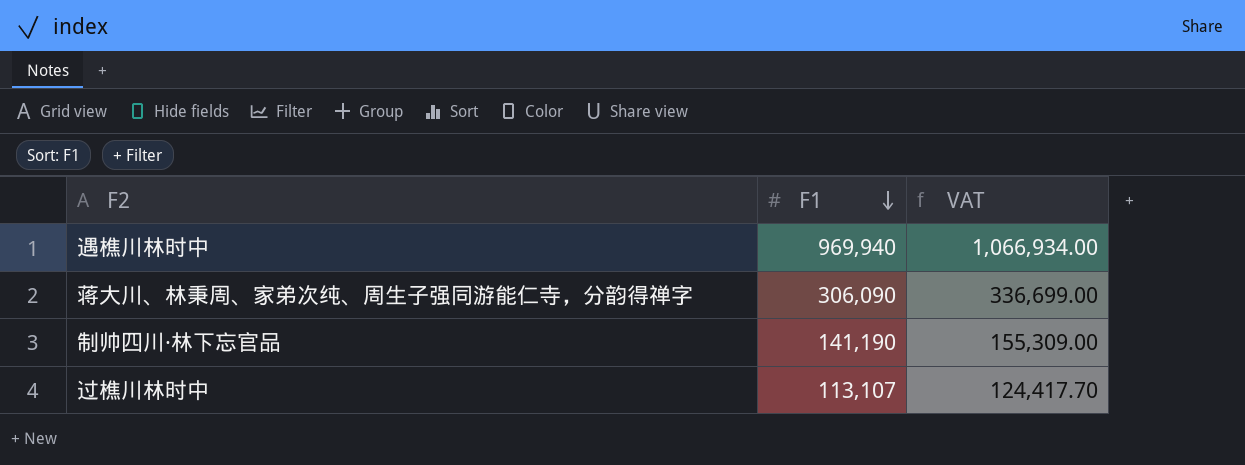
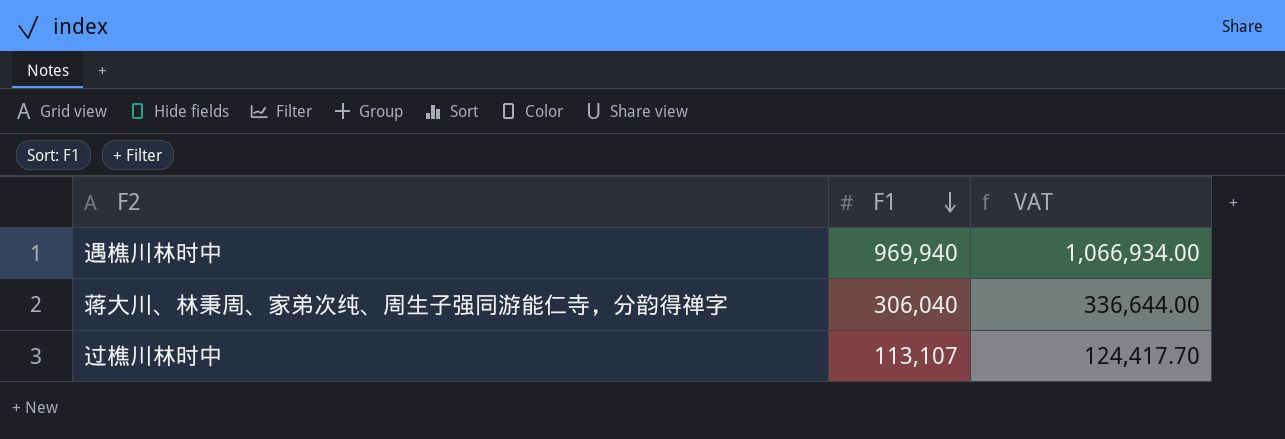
row 制帅四川·林下忘官品: 141,190 | 155,309.00 -> none
蒋大川、林秉周、家弟次纯、周生子强同游能仁寺，分韵得禅字 | F1: 306,090 -> 306,040
蒋大川、林秉周、家弟次纯、周生子强同游能仁寺，分韵得禅字 | VAT: 336,699.00 -> 336,644.00

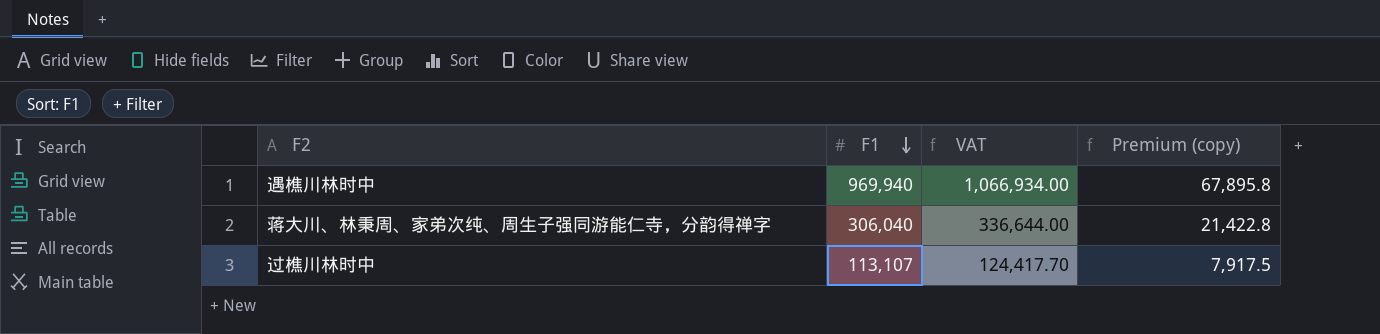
column Premium (copy) | formula: none -> [F1] * 0.07

